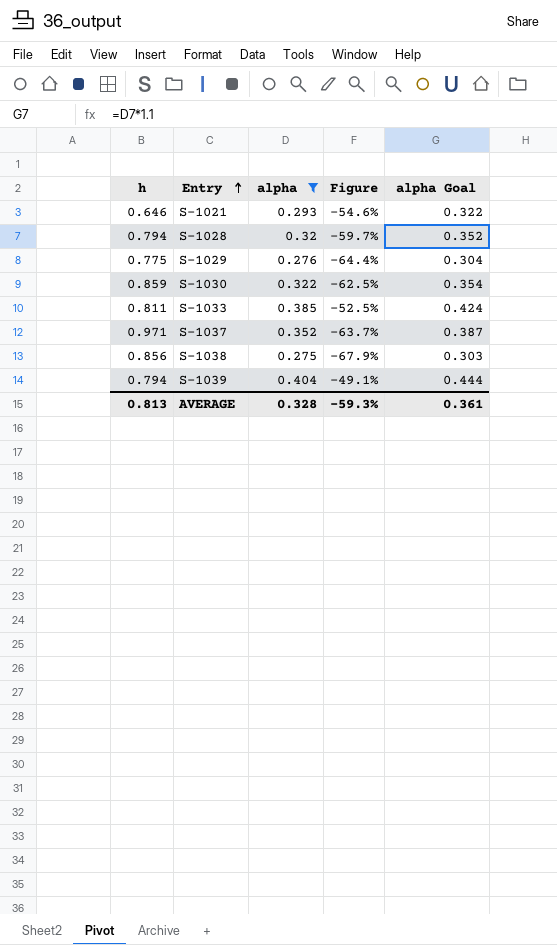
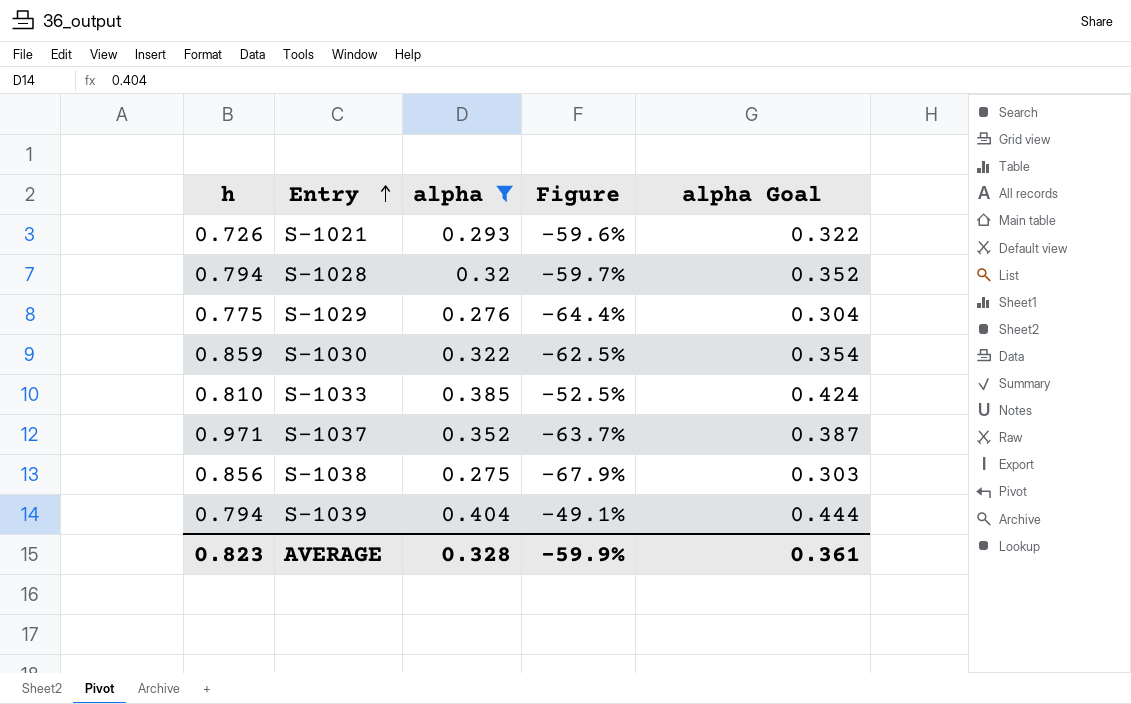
S-1021 | h: 0.646 -> 0.726
S-1021 | Figure: -54.6% -> -59.6%
S-1033 | h: 0.811 -> 0.810
AVERAGE | h: 0.813 -> 0.823
AVERAGE | Figure: -59.3% -> -59.9%

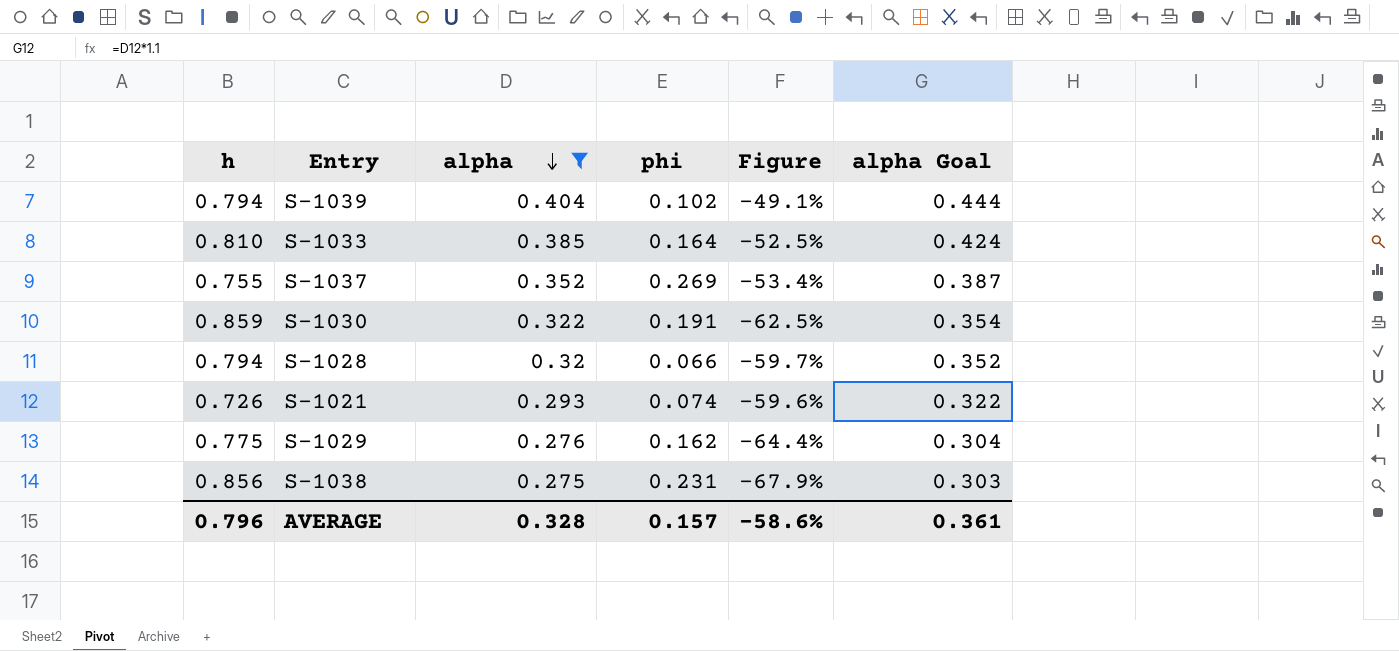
row order: Entry ascending -> alpha descending
column phi | position: none -> 4
S-1037 | h: 0.971 -> 0.755
S-1037 | Figure: -63.7% -> -53.4%
AVERAGE | h: 0.823 -> 0.796
AVERAGE | Figure: -59.9% -> -58.6%

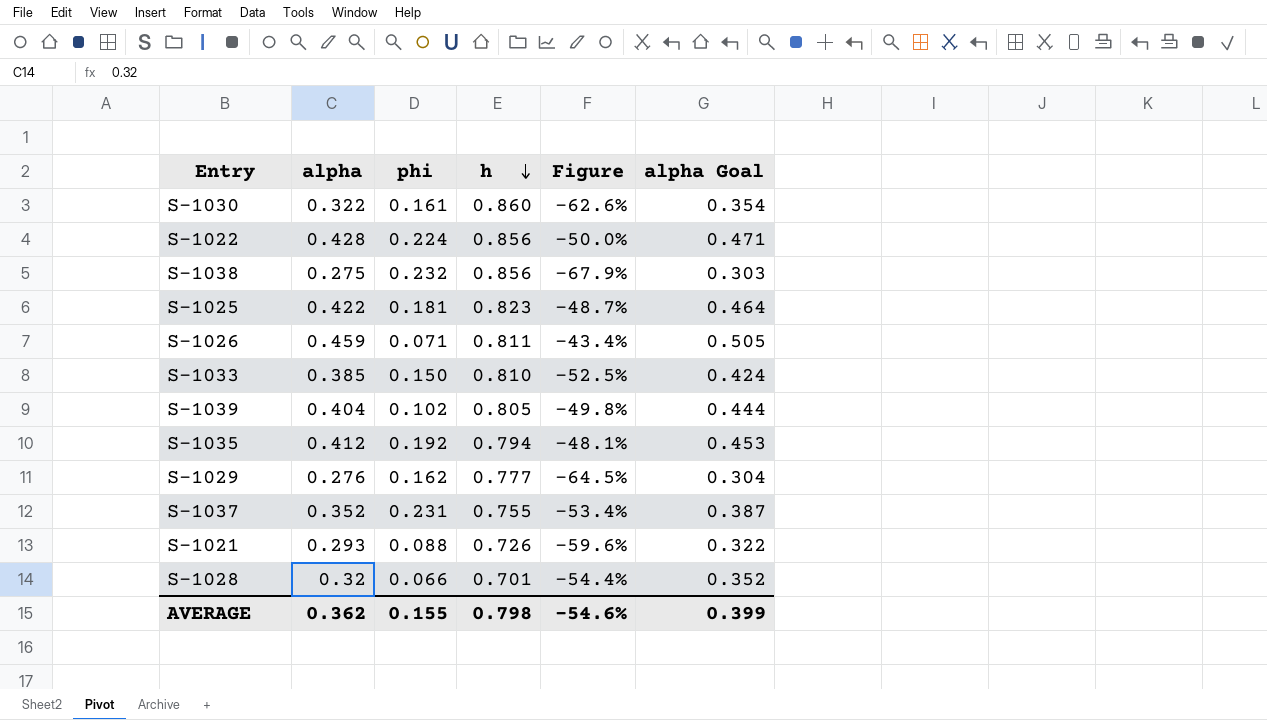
filter: alpha <= 0.404 -> none
row order: alpha descending -> h descending
column h | position: 1 -> 4
S-1030 | phi: 0.191 -> 0.161
S-1030 | h: 0.859 -> 0.860
S-1030 | Figure: -62.5% -> -62.6%
S-1038 | phi: 0.231 -> 0.232
S-1033 | phi: 0.164 -> 0.150
S-1039 | h: 0.794 -> 0.805
S-1039 | Figure: -49.1% -> -49.8%
S-1029 | h: 0.775 -> 0.777
S-1029 | Figure: -64.4% -> -64.5%
S-1037 | phi: 0.269 -> 0.231
S-1021 | phi: 0.074 -> 0.088
S-1028 | h: 0.794 -> 0.701
S-1028 | Figure: -59.7% -> -54.4%
AVERAGE | alpha: 0.328 -> 0.362
AVERAGE | phi: 0.157 -> 0.155
AVERAGE | h: 0.796 -> 0.798
AVERAGE | Figure: -58.6% -> -54.6%
AVERAGE | alpha Goal: 0.361 -> 0.399

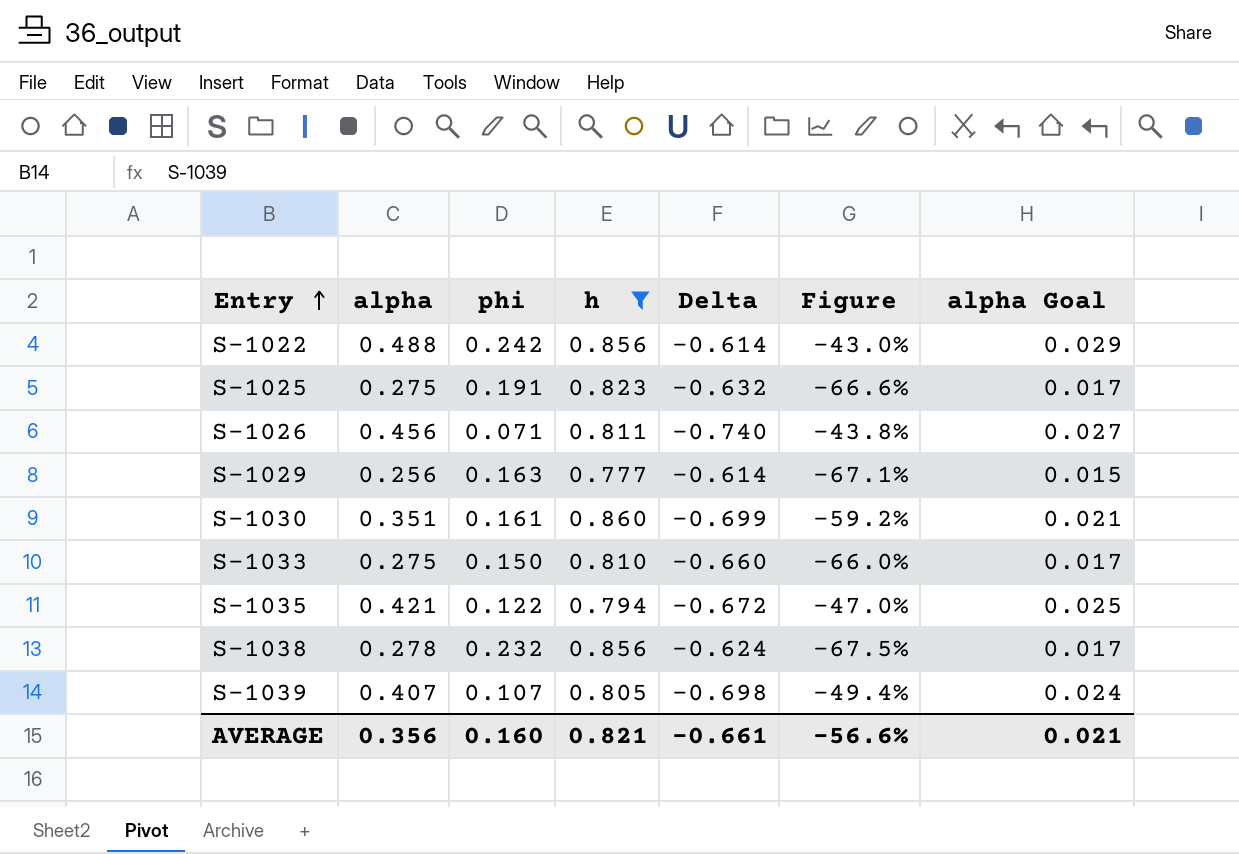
filter: none -> h >= 0.777
row order: h descending -> Entry ascending
column Delta | formula: none -> [phi] - [h]
column alpha Goal | formula: [alpha] * 1.1 -> [alpha] * 0.06
S-1022 | alpha: 0.428 -> 0.488
S-1022 | phi: 0.224 -> 0.242
S-1022 | Figure: -50.0% -> -43.0%
S-1025 | alpha: 0.422 -> 0.275
S-1025 | phi: 0.181 -> 0.191
S-1025 | Figure: -48.7% -> -66.6%
S-1026 | alpha: 0.459 -> 0.456
S-1026 | Figure: -43.4% -> -43.8%
S-1029 | alpha: 0.276 -> 0.256
S-1029 | phi: 0.162 -> 0.163
S-1029 | Figure: -64.5% -> -67.1%
S-1030 | alpha: 0.322 -> 0.351
S-1030 | Figure: -62.6% -> -59.2%
S-1033 | alpha: 0.385 -> 0.275
S-1033 | Figure: -52.5% -> -66.0%
S-1035 | alpha: 0.412 -> 0.421
S-1035 | phi: 0.192 -> 0.122
S-1035 | Figure: -48.1% -> -47.0%
S-1038 | alpha: 0.275 -> 0.278
S-1038 | Figure: -67.9% -> -67.5%
S-1039 | alpha: 0.404 -> 0.407
S-1039 | phi: 0.102 -> 0.107
S-1039 | Figure: -49.8% -> -49.4%
AVERAGE | alpha: 0.362 -> 0.356
AVERAGE | phi: 0.155 -> 0.160
AVERAGE | h: 0.798 -> 0.821
AVERAGE | Figure: -54.6% -> -56.6%
AVERAGE | alpha Goal: 0.399 -> 0.021

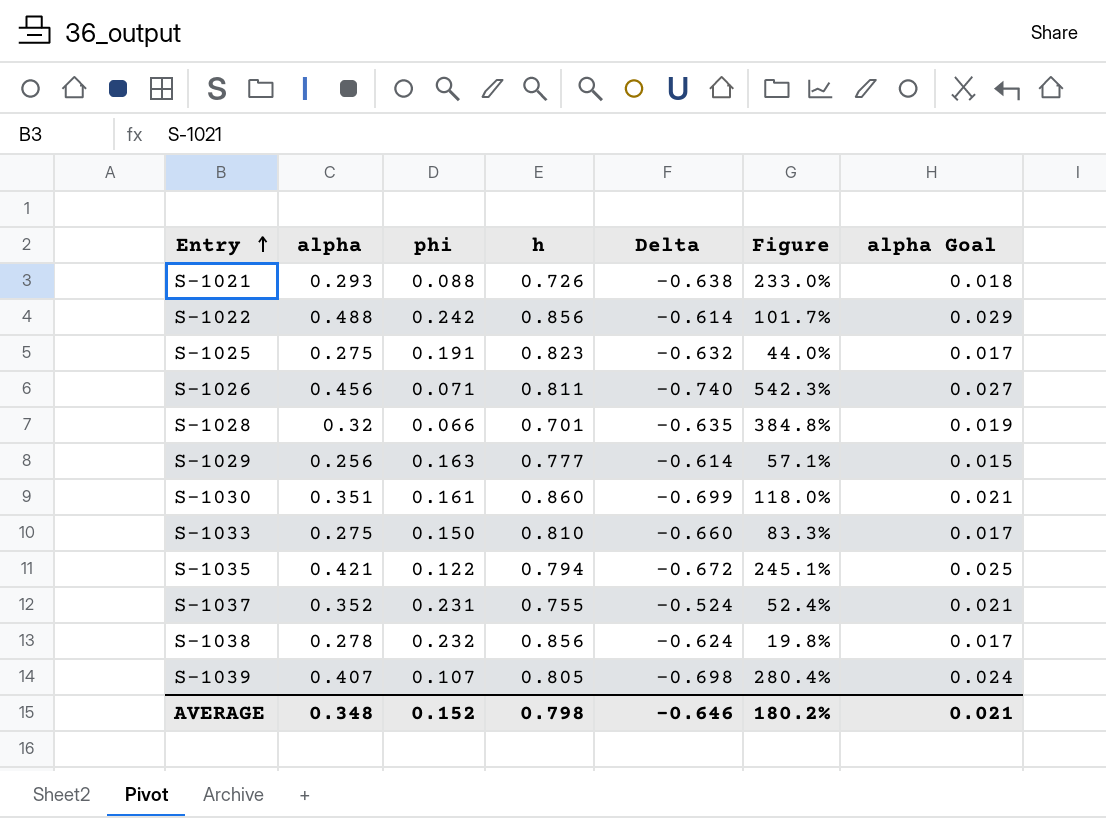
filter: h >= 0.777 -> none
column Figure | formula: ([alpha] - [h]) / [h] -> ([alpha] - [phi]) / [phi]
AVERAGE | alpha: 0.356 -> 0.348
AVERAGE | phi: 0.160 -> 0.152
AVERAGE | h: 0.821 -> 0.798
AVERAGE | Delta: -0.661 -> -0.646
AVERAGE | Figure: -56.6% -> 180.2%

